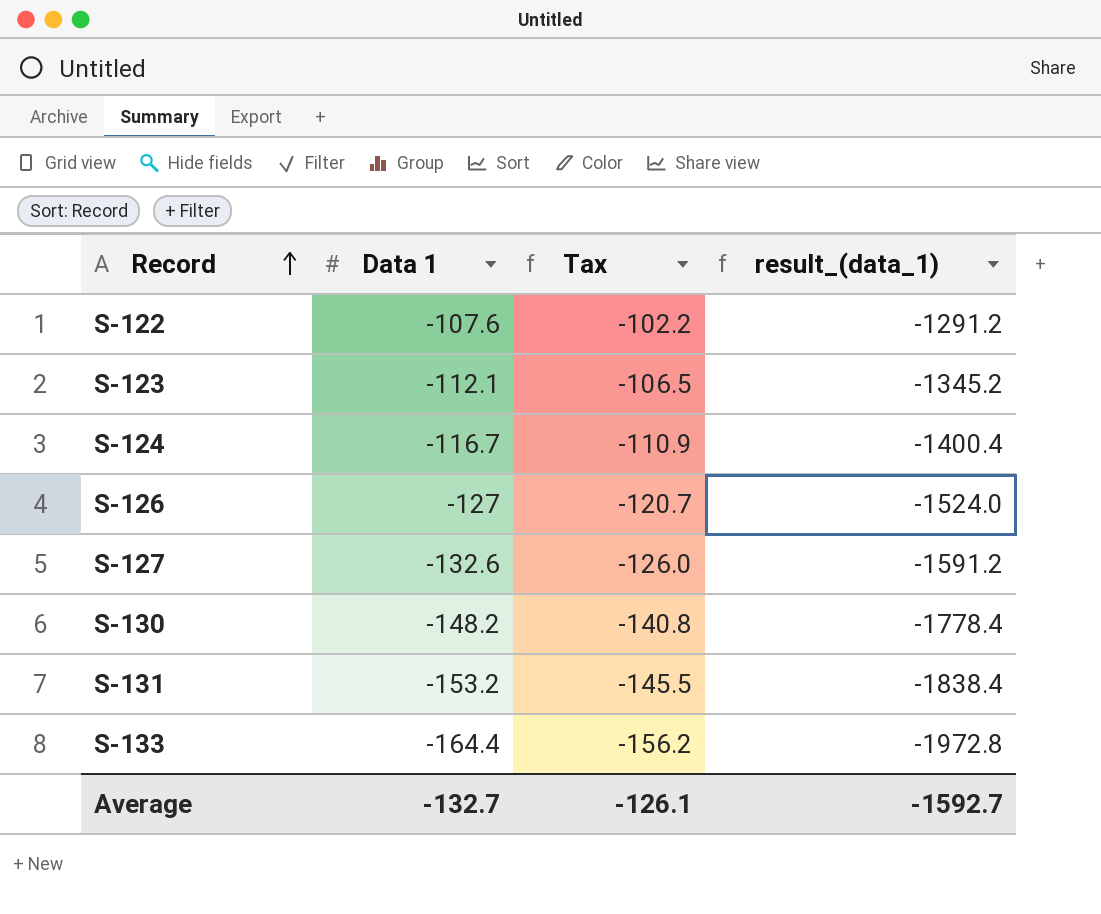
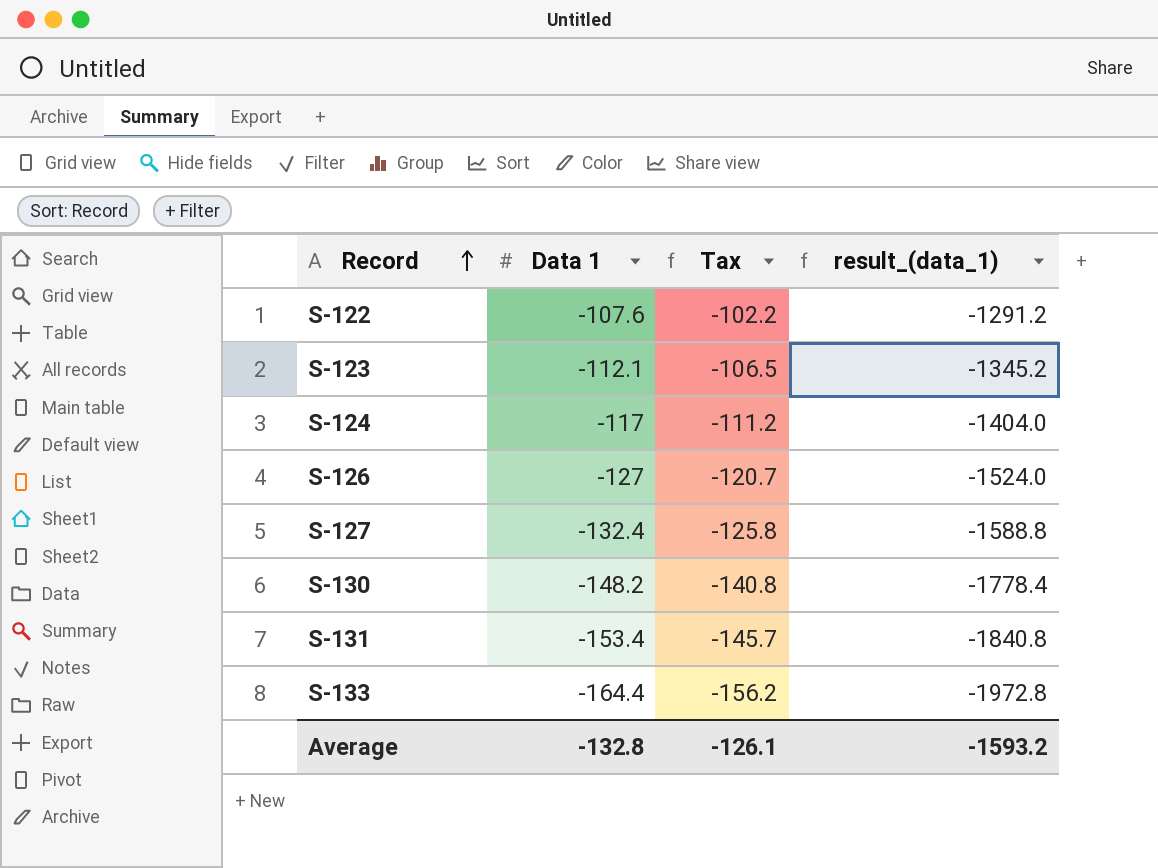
S-124 | Data 1: -116.7 -> -117
S-124 | Tax: -110.9 -> -111.2
S-124 | result_(data_1): -1400.4 -> -1404.0
S-127 | Data 1: -132.6 -> -132.4
S-127 | Tax: -126.0 -> -125.8
S-127 | result_(data_1): -1591.2 -> -1588.8
S-131 | Data 1: -153.2 -> -153.4
S-131 | Tax: -145.5 -> -145.7
S-131 | result_(data_1): -1838.4 -> -1840.8
Average | Data 1: -132.7 -> -132.8
Average | result_(data_1): -1592.7 -> -1593.2

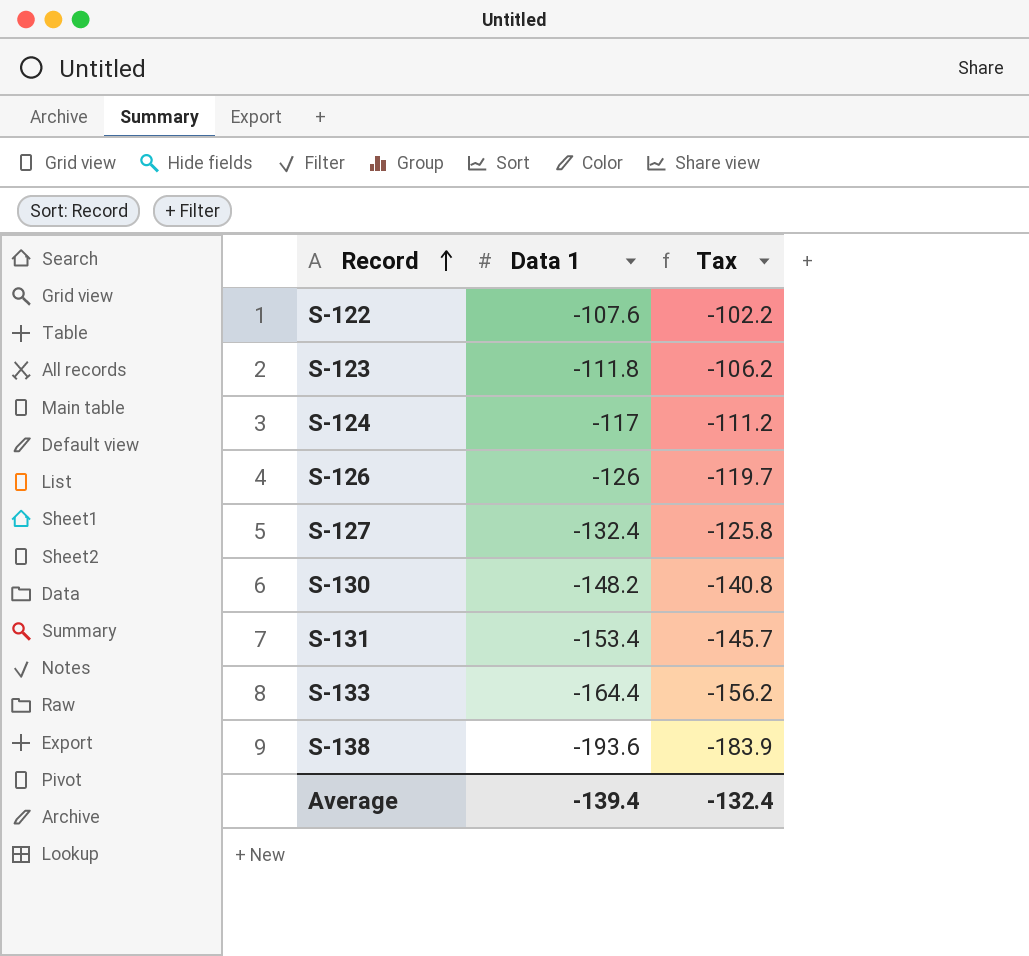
column result_(data_1) | formula: [Data 1] * 12 -> none
S-123 | Data 1: -112.1 -> -111.8
S-123 | Tax: -106.5 -> -106.2
S-126 | Data 1: -127 -> -126
S-126 | Tax: -120.7 -> -119.7
row S-138: none -> -193.6 | -183.9
Average | Data 1: -132.8 -> -139.4
Average | Tax: -126.1 -> -132.4

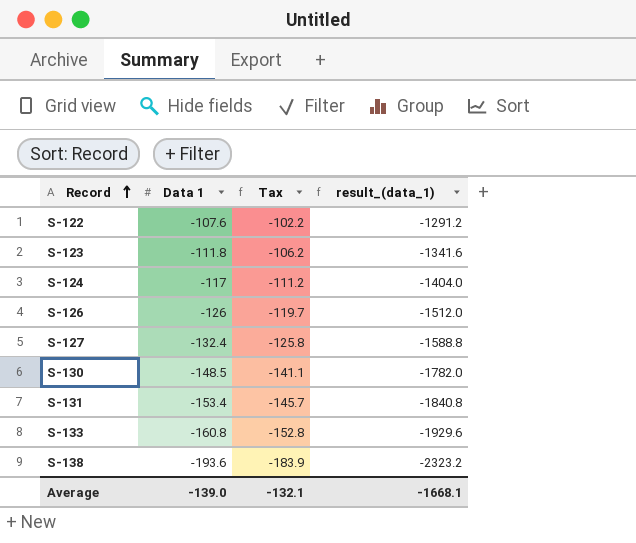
column result_(data_1) | formula: none -> [Data 1] * 12
S-130 | Data 1: -148.2 -> -148.5
S-130 | Tax: -140.8 -> -141.1
S-133 | Data 1: -164.4 -> -160.8
S-133 | Tax: -156.2 -> -152.8
Average | Data 1: -139.4 -> -139.0
Average | Tax: -132.4 -> -132.1

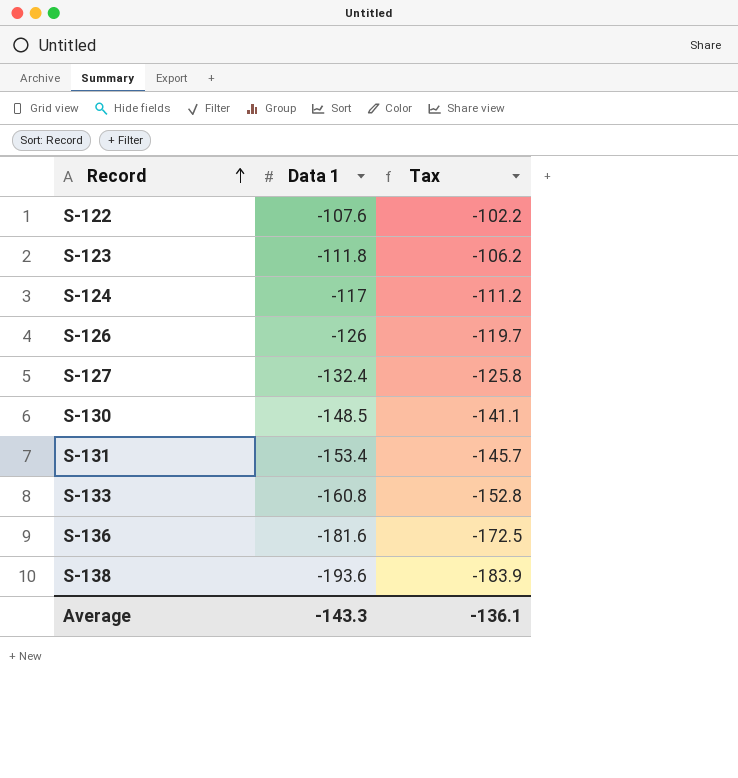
column result_(data_1) | formula: [Data 1] * 12 -> none
row S-136: none -> -181.6 | -172.5
Average | Data 1: -139.0 -> -143.3
Average | Tax: -132.1 -> -136.1

